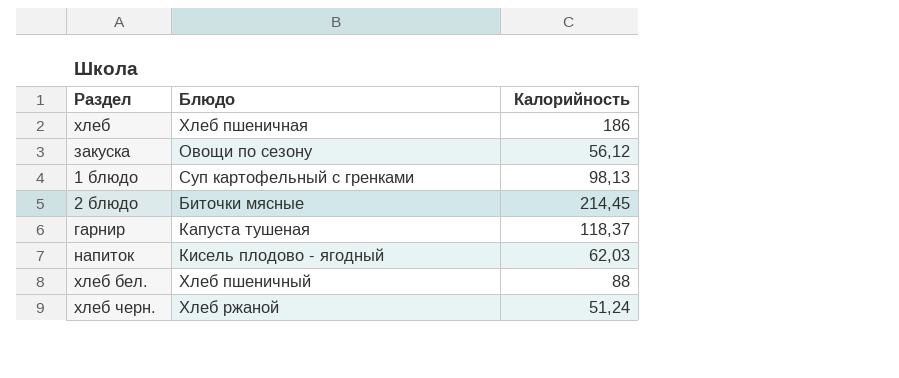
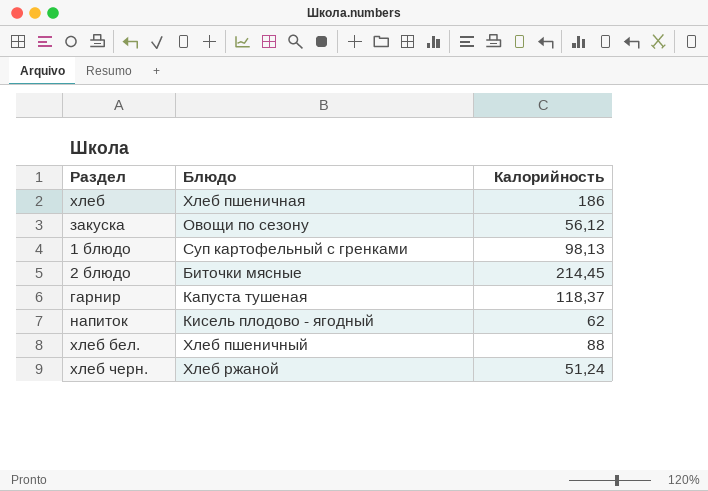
напиток | Калорийность: 62,03 -> 62

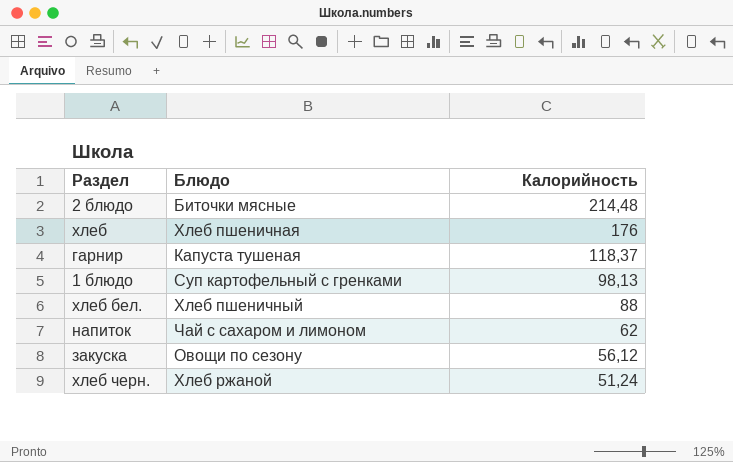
row order: none -> Калорийность descending
2 блюдо | Калорийность: 214,45 -> 214,48
хлеб | Калорийность: 186 -> 176
напиток | Блюдо: Кисель плодово - ягодный -> Чай с сахаром и лимоном

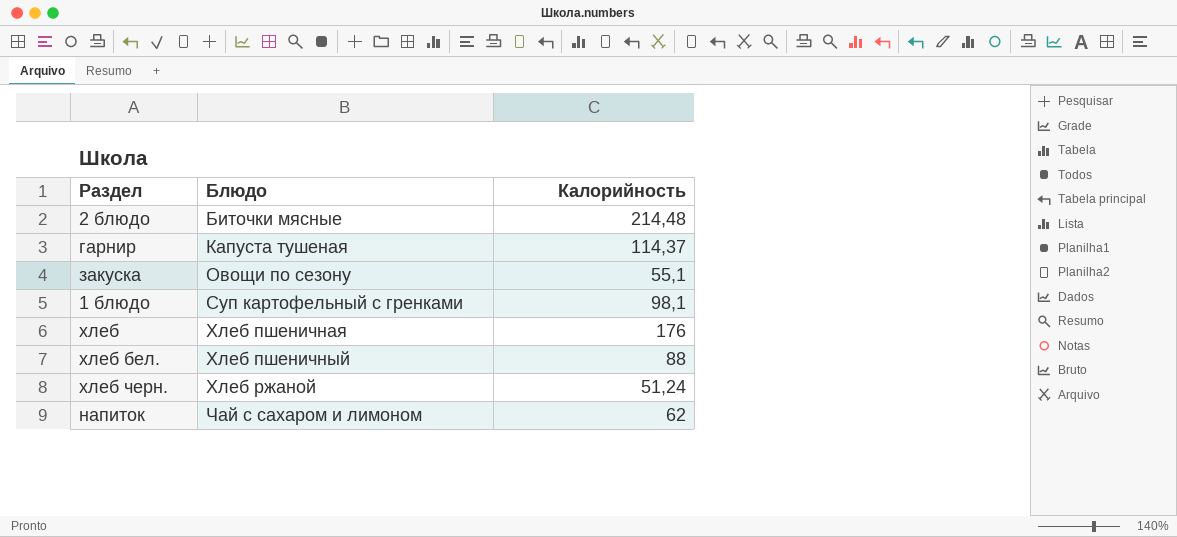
row order: Калорийность descending -> Блюдо ascending
гарнир | Калорийность: 118,37 -> 114,37
закуска | Калорийность: 56,12 -> 55,1
1 блюдо | Калорийность: 98,13 -> 98,1

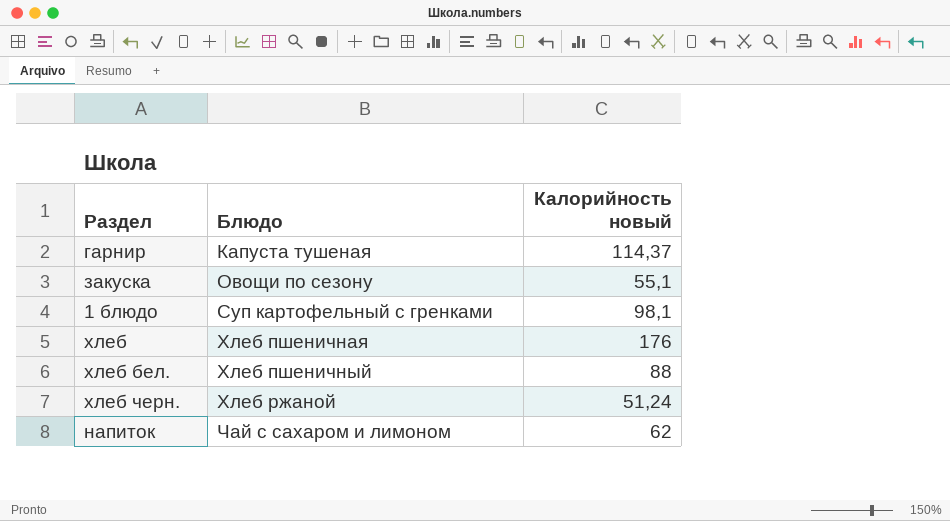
column name: Калорийность -> Калорийность новый
row 2 блюдо: Биточки мясные | 214,48 -> none

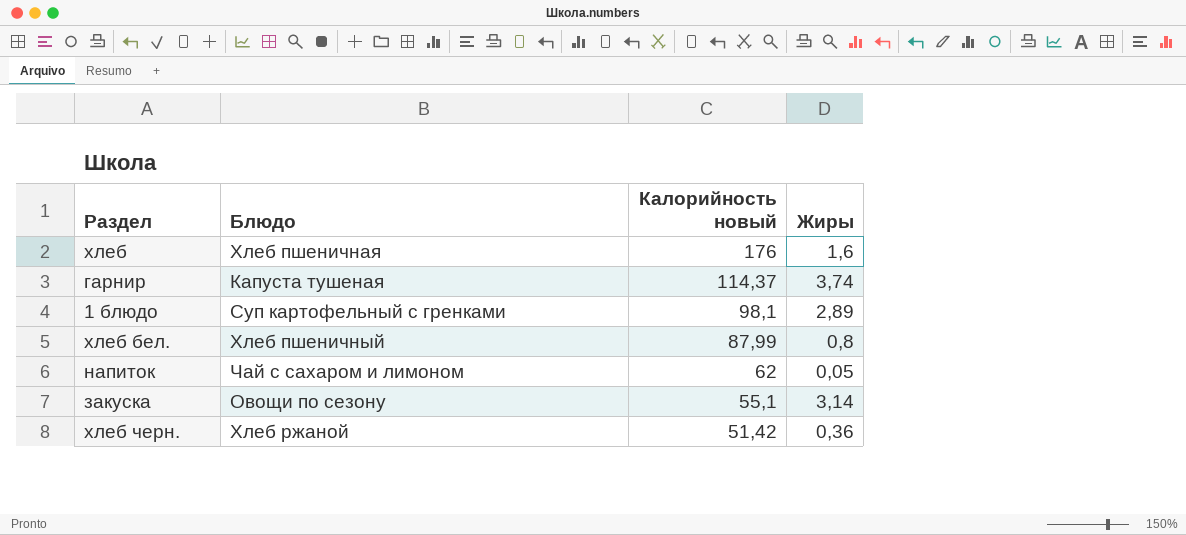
row order: Блюдо ascending -> Калорийность новый descending
column Жиры | position: none -> 4
хлеб бел. | Калорийность новый: 88 -> 87,99
хлеб черн. | Калорийность новый: 51,24 -> 51,42

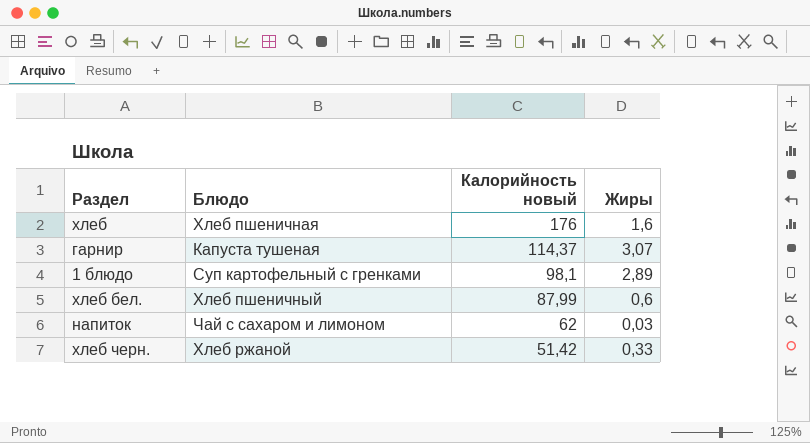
row закуска: Овощи по сезону | 55,1 | 3,14 -> none
гарнир | Жиры: 3,74 -> 3,07
хлеб бел. | Жиры: 0,8 -> 0,6
напиток | Жиры: 0,05 -> 0,03
хлеб черн. | Жиры: 0,36 -> 0,33

